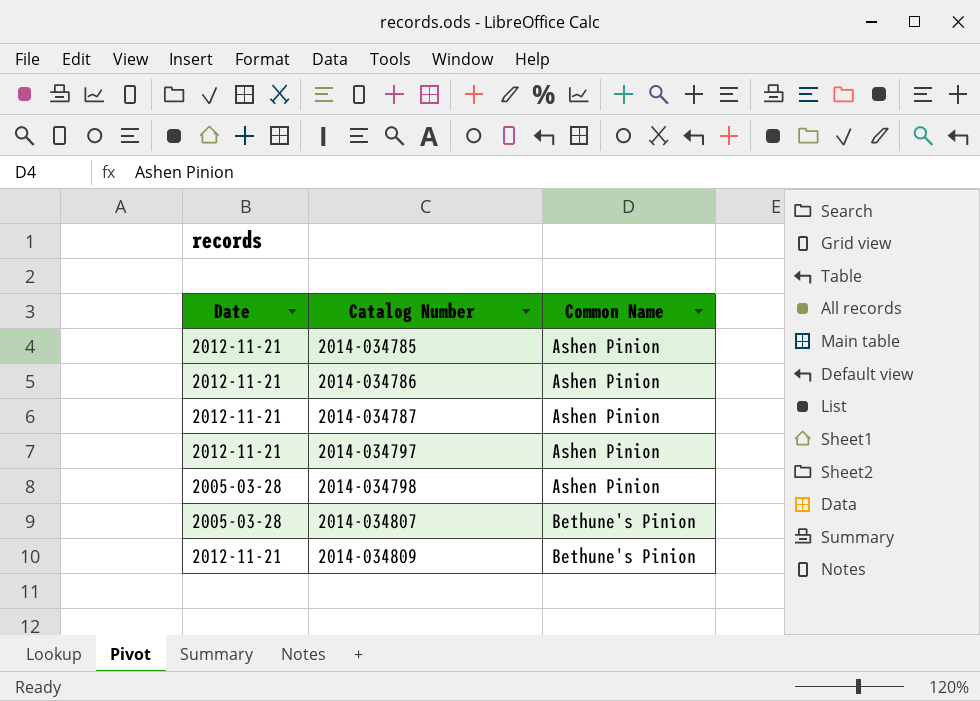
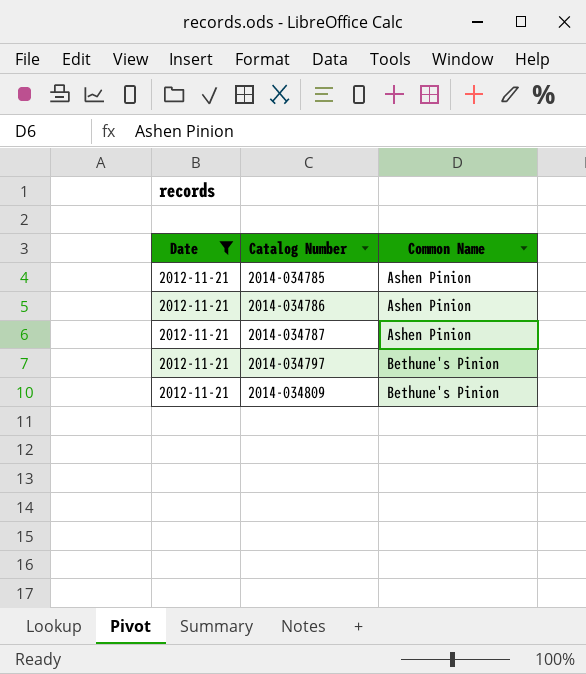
filter: none -> Date = 2012-11-21
2014-034797 | Common Name: Ashen Pinion -> Bethune's Pinion

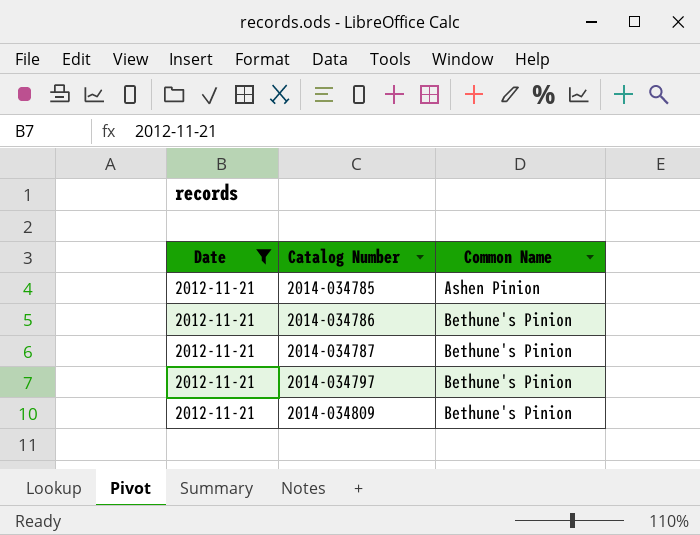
2014-034786 | Common Name: Ashen Pinion -> Bethune's Pinion
2014-034787 | Common Name: Ashen Pinion -> Bethune's Pinion

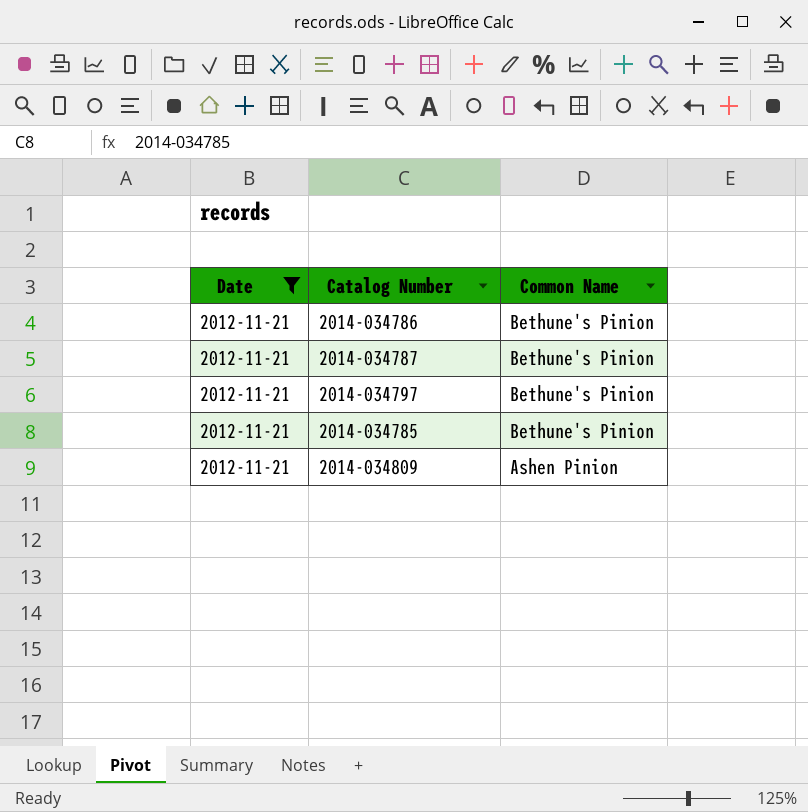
row order: Catalog Number ascending -> Common Name descending
2014-034785 | Common Name: Ashen Pinion -> Bethune's Pinion
2014-034809 | Common Name: Bethune's Pinion -> Ashen Pinion

